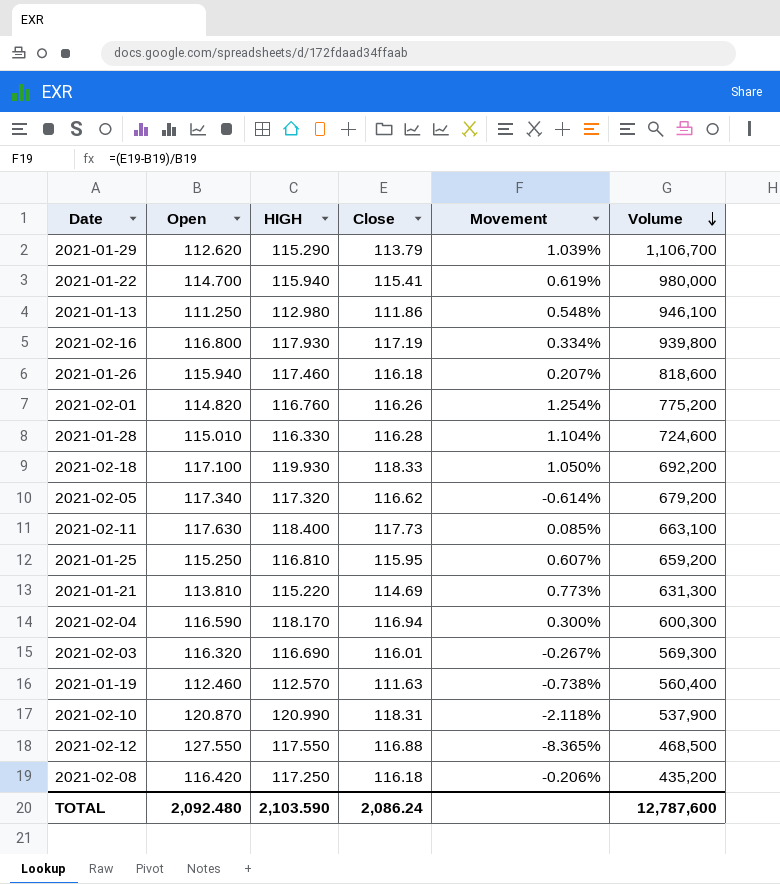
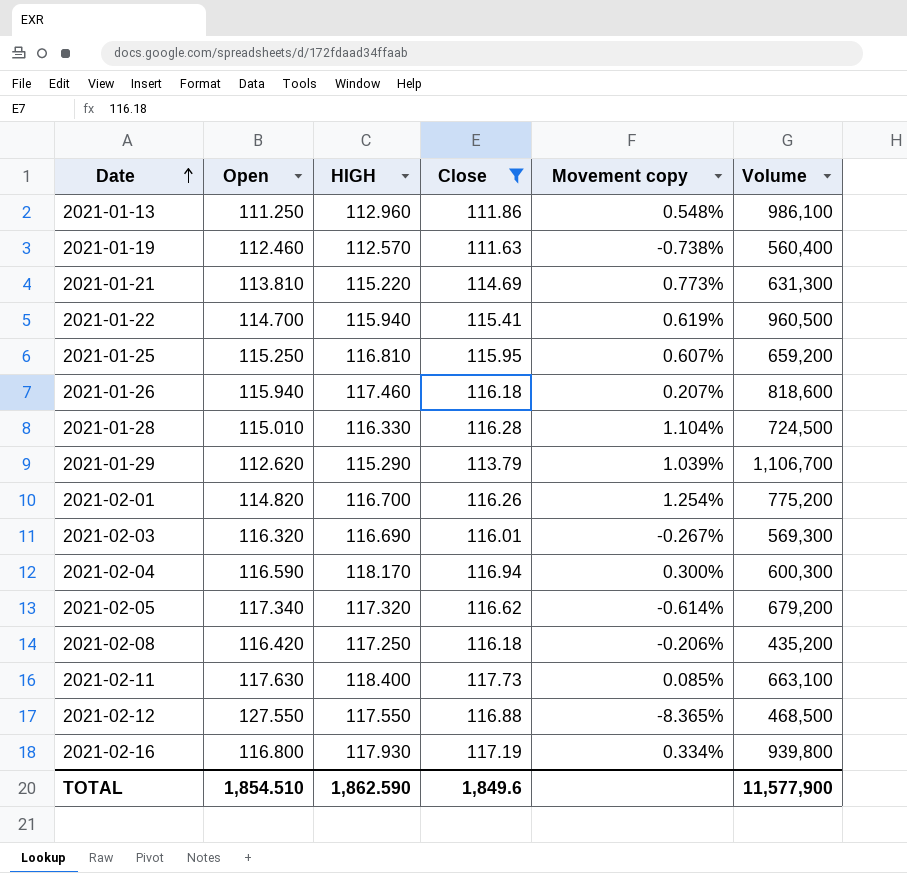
filter: none -> Close <= 117.73
row order: Volume descending -> Date ascending
column name: Movement -> Movement copy
2021-01-13 | HIGH: 112.980 -> 112.960
2021-01-13 | Volume: 946,100 -> 986,100
2021-01-22 | Volume: 980,000 -> 960,500
2021-01-28 | Volume: 724,600 -> 724,500
2021-02-01 | HIGH: 116.760 -> 116.700
TOTAL | Open: 2,092.480 -> 1,854.510
TOTAL | HIGH: 2,103.590 -> 1,862.590
TOTAL | Close: 2,086.24 -> 1,849.6
TOTAL | Volume: 12,787,600 -> 11,577,900

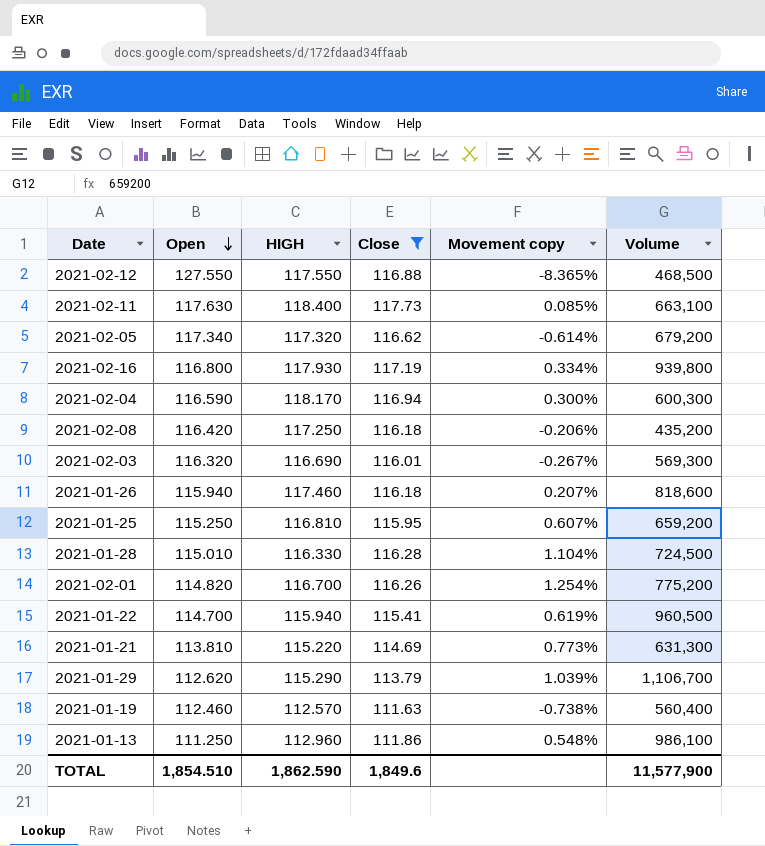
row order: Date ascending -> Open descending

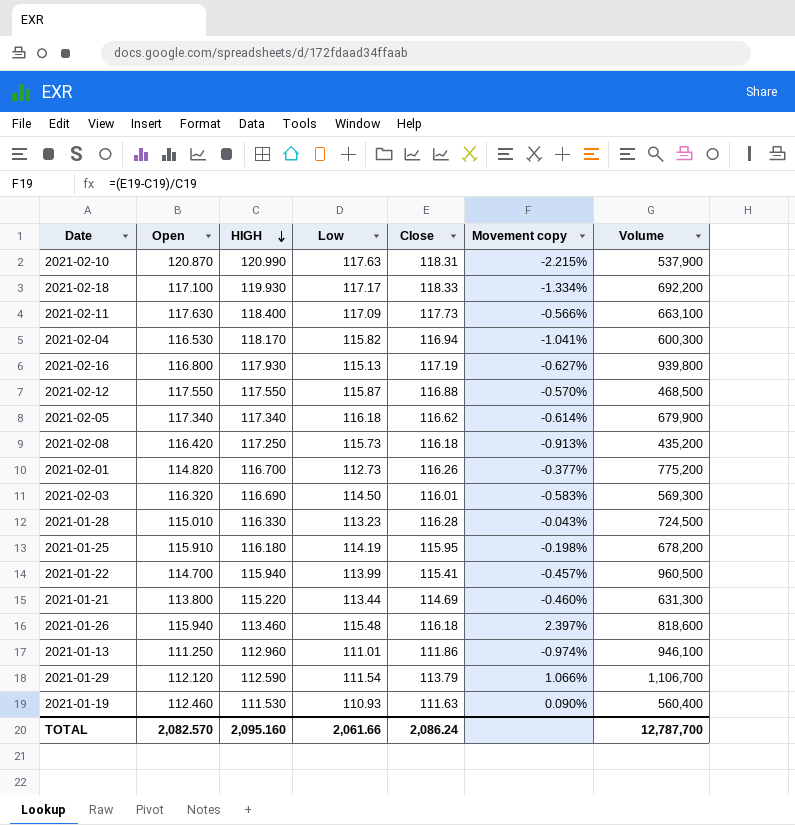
filter: Close <= 117.73 -> none
row order: Open descending -> HIGH descending
column Low | position: none -> 4
column Movement copy | formula: ([Close] - [Open]) / [Open] -> ([Close] - [HIGH]) / [HIGH]
2021-02-04 | Open: 116.590 -> 116.530
2021-02-12 | Open: 127.550 -> 117.550
2021-02-05 | HIGH: 117.320 -> 117.340
2021-02-05 | Volume: 679,200 -> 679,900
2021-01-25 | Open: 115.250 -> 115.910
2021-01-25 | HIGH: 116.810 -> 116.180
2021-01-25 | Volume: 659,200 -> 678,200
2021-01-21 | Open: 113.810 -> 113.800
2021-01-26 | HIGH: 117.460 -> 113.460
2021-01-13 | Volume: 986,100 -> 946,100
2021-01-29 | Open: 112.620 -> 112.120
2021-01-29 | HIGH: 115.290 -> 112.590
2021-01-19 | HIGH: 112.570 -> 111.530
TOTAL | Open: 1,854.510 -> 2,082.570
TOTAL | HIGH: 1,862.590 -> 2,095.160
TOTAL | Close: 1,849.6 -> 2,086.24
TOTAL | Volume: 11,577,900 -> 12,787,700

